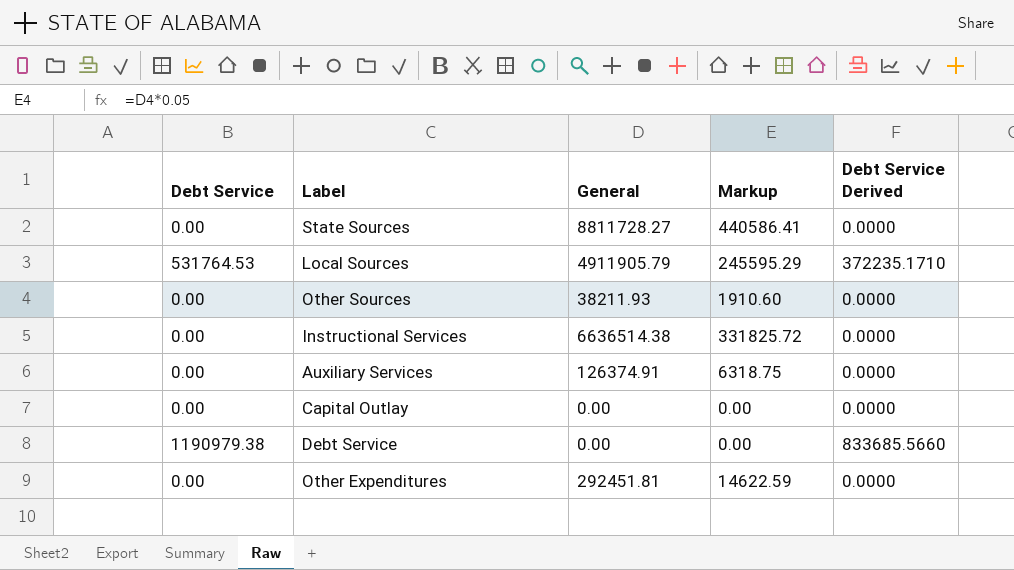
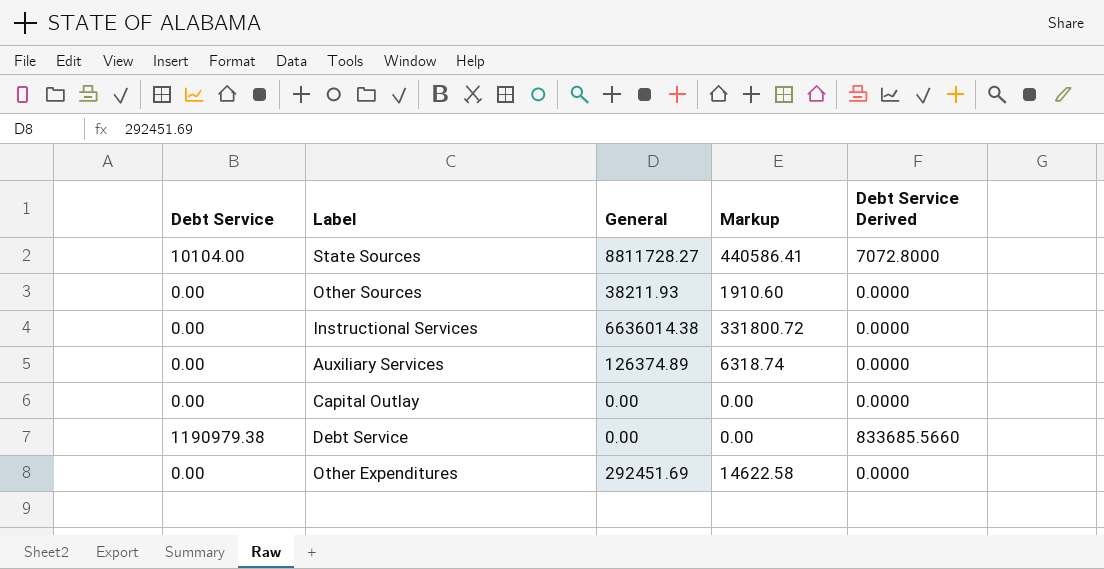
row Local Sources: 531764.53 | 4911905.79 | 245595.29 | 372235.1710 -> none
State Sources | Debt Service: 0.00 -> 10104.00
State Sources | Debt Service Derived: 0.0000 -> 7072.8000
Instructional Services | General: 6636514.38 -> 6636014.38
Instructional Services | Markup: 331825.72 -> 331800.72
Auxiliary Services | General: 126374.91 -> 126374.89
Auxiliary Services | Markup: 6318.75 -> 6318.74
Other Expenditures | General: 292451.81 -> 292451.69
Other Expenditures | Markup: 14622.59 -> 14622.58

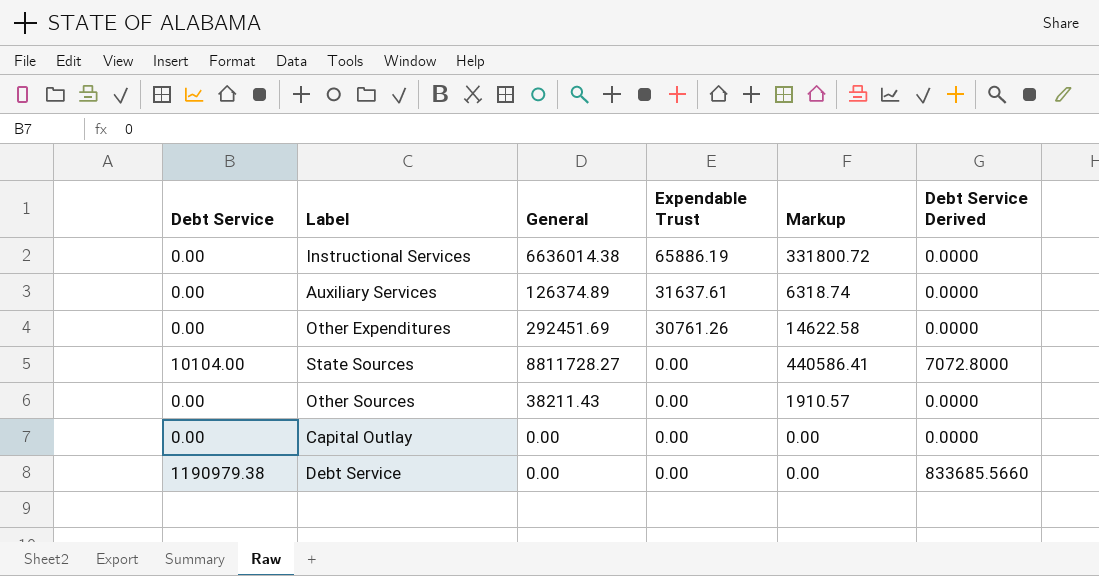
row order: none -> Expendable Trust descending
column Expendable Trust | position: none -> 4
Other Sources | General: 38211.93 -> 38211.43
Other Sources | Markup: 1910.60 -> 1910.57

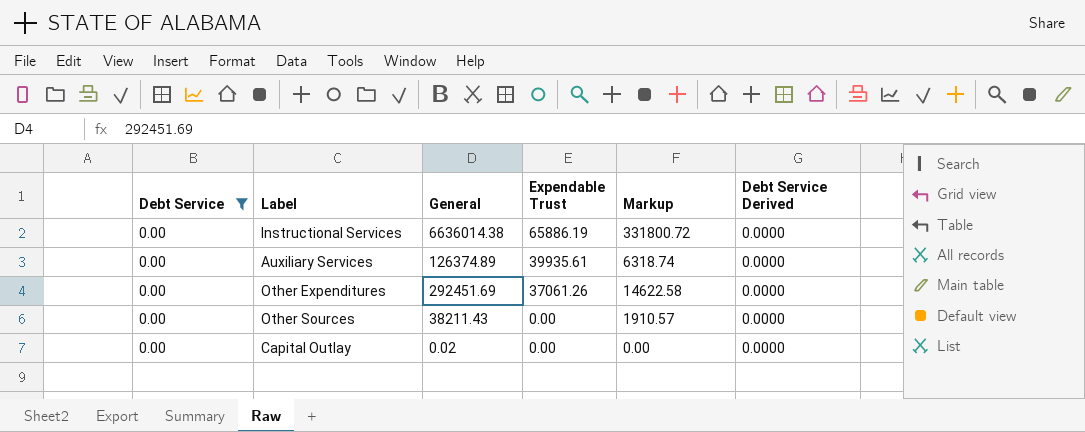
filter: none -> Debt Service = 0.00
Auxiliary Services | Expendable Trust: 31637.61 -> 39935.61
Other Expenditures | Expendable Trust: 30761.26 -> 37061.26
Capital Outlay | General: 0.00 -> 0.02

